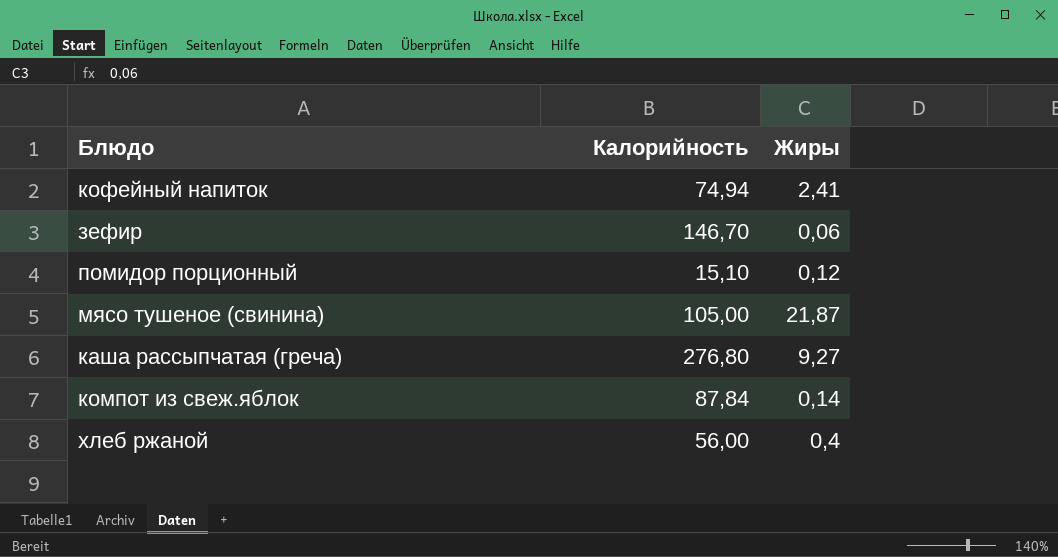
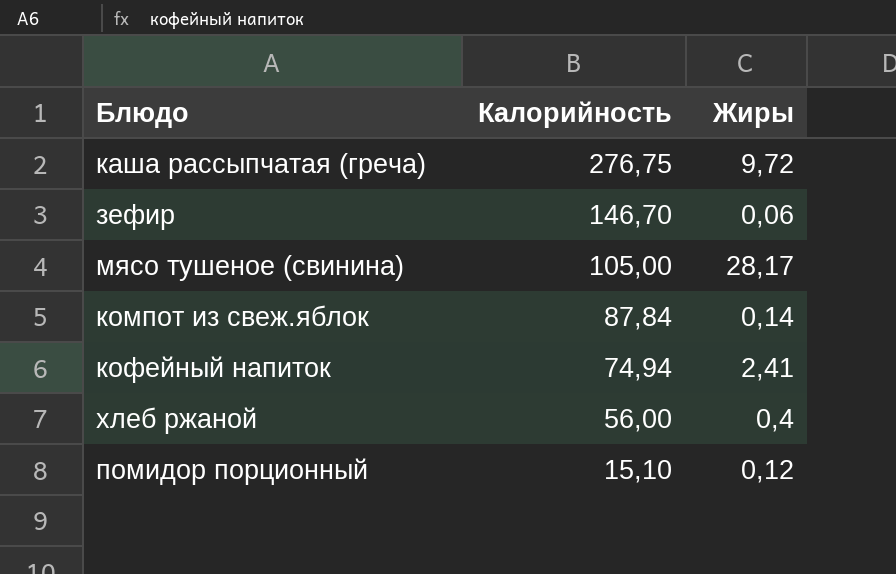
row order: none -> Калорийность descending
каша рассыпчатая (греча) | Калорийность: 276,80 -> 276,75
каша рассыпчатая (греча) | Жиры: 9,27 -> 9,72
мясо тушеное (свинина) | Жиры: 21,87 -> 28,17

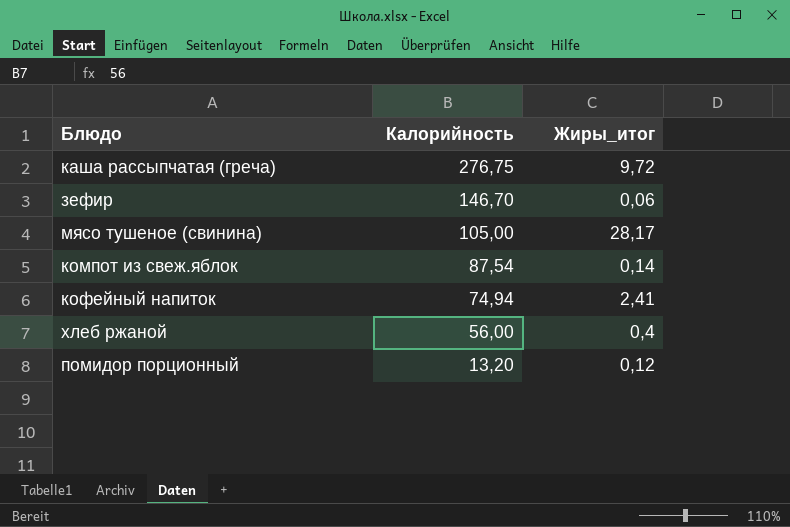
column name: Жиры -> Жиры_итог
компот из свеж.яблок | Калорийность: 87,84 -> 87,54
помидор порционный | Калорийность: 15,10 -> 13,20

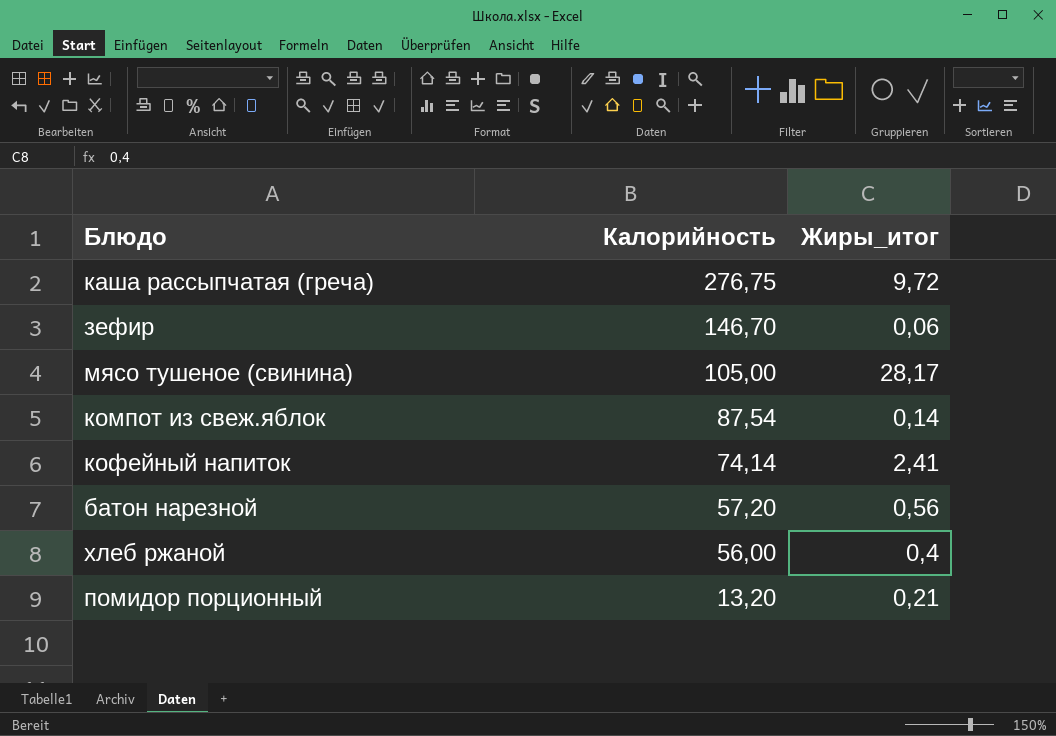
кофейный напиток | Калорийность: 74,94 -> 74,14
row батон нарезной: none -> 57,20 | 0,56
помидор порционный | Жиры_итог: 0,12 -> 0,21

